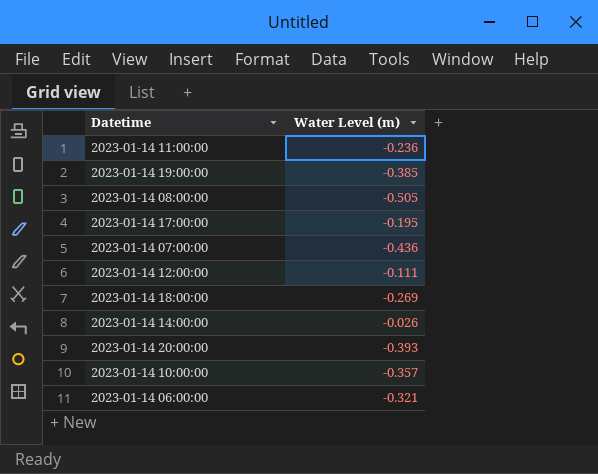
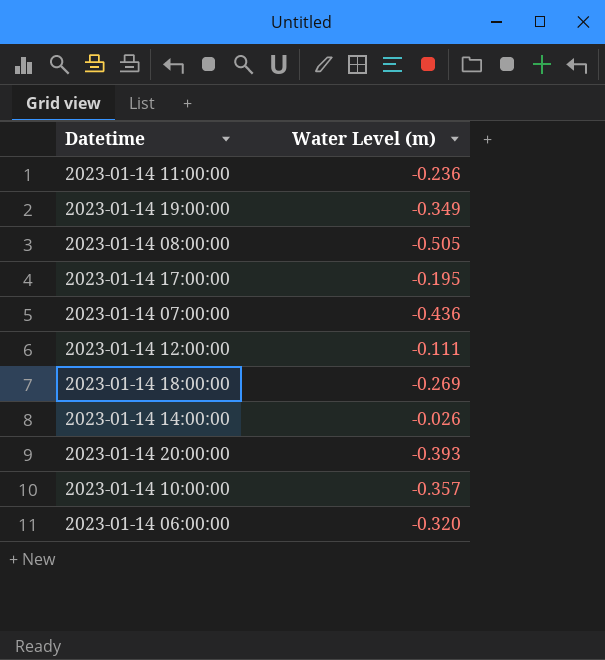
2023-01-14 19:00:00 | Water Level (m): -0.385 -> -0.349
2023-01-14 06:00:00 | Water Level (m): -0.321 -> -0.320

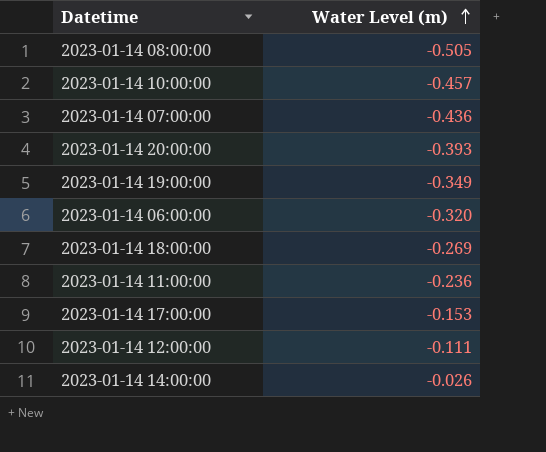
row order: none -> Water Level (m) ascending
2023-01-14 10:00:00 | Water Level (m): -0.357 -> -0.457
2023-01-14 17:00:00 | Water Level (m): -0.195 -> -0.153

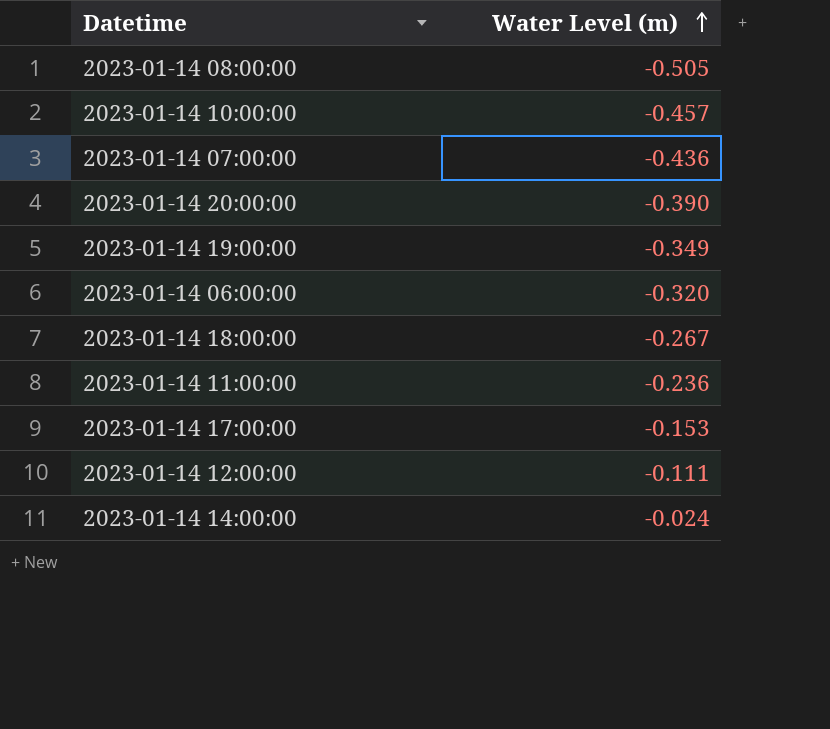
2023-01-14 20:00:00 | Water Level (m): -0.393 -> -0.390
2023-01-14 18:00:00 | Water Level (m): -0.269 -> -0.267
2023-01-14 14:00:00 | Water Level (m): -0.026 -> -0.024

